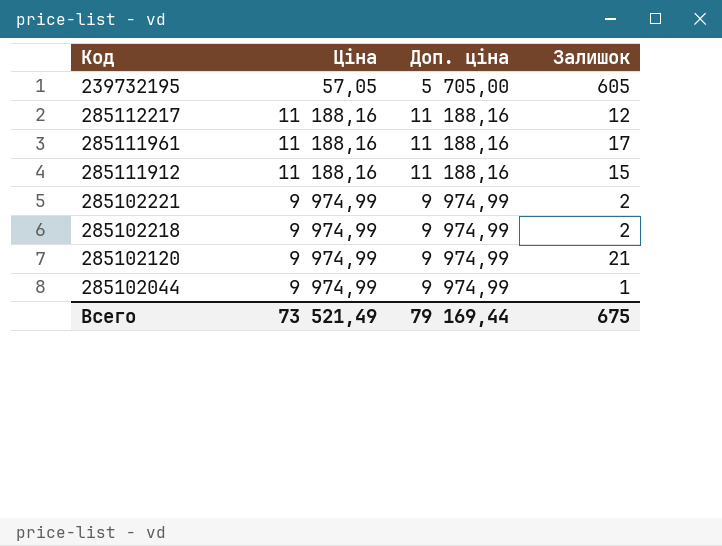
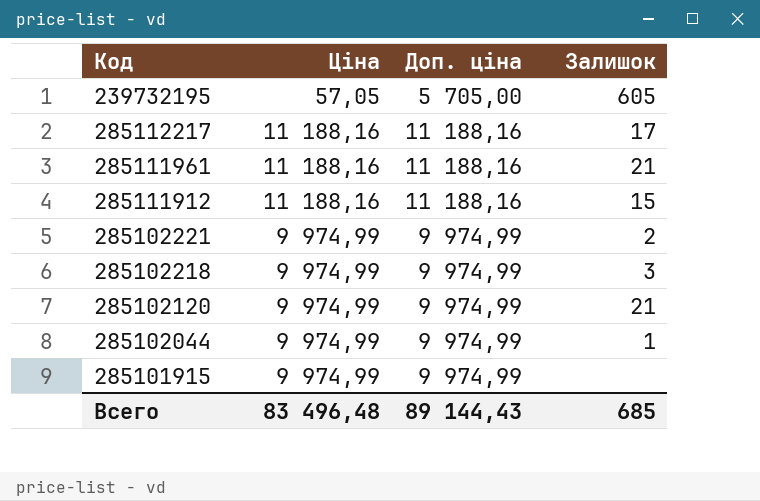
285112217 | Залишок: 12 -> 17
285111961 | Залишок: 17 -> 21
285102218 | Залишок: 2 -> 3
row 285101915: none -> 9 974,99 | 9 974,99 | none
Всего | Ціна: 73 521,49 -> 83 496,48
Всего | Доп. ціна: 79 169,44 -> 89 144,43
Всего | Залишок: 675 -> 685

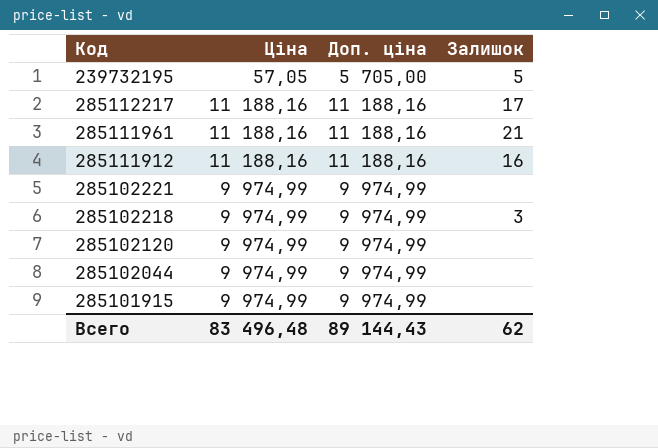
239732195 | Залишок: 605 -> 5
285111912 | Залишок: 15 -> 16
285102221 | Залишок: 2 -> none
285102120 | Залишок: 21 -> none
285102044 | Залишок: 1 -> none
Всего | Залишок: 685 -> 62

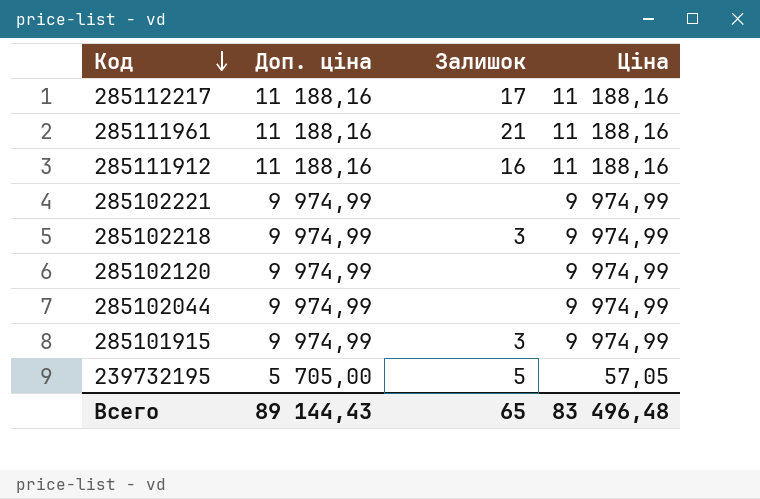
row order: none -> Код descending
column Ціна | position: 2 -> 4
285101915 | Залишок: none -> 3
Всего | Залишок: 62 -> 65

